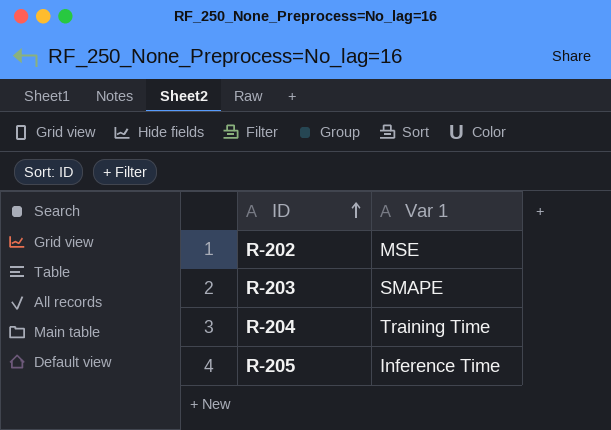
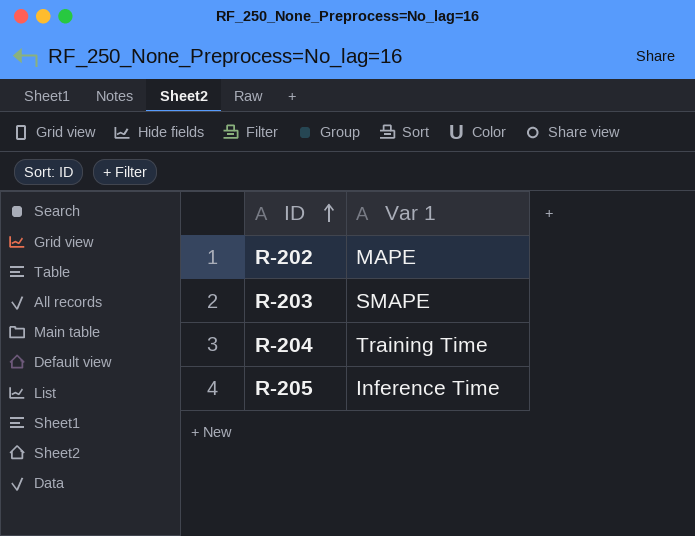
R-202 | Var 1: MSE -> MAPE

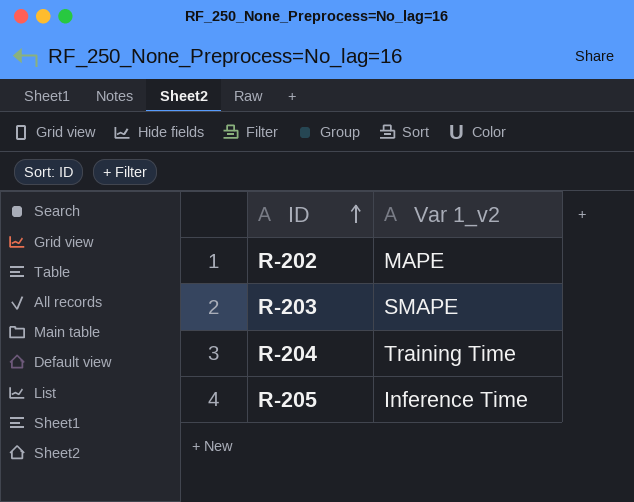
column name: Var 1 -> Var 1_v2

